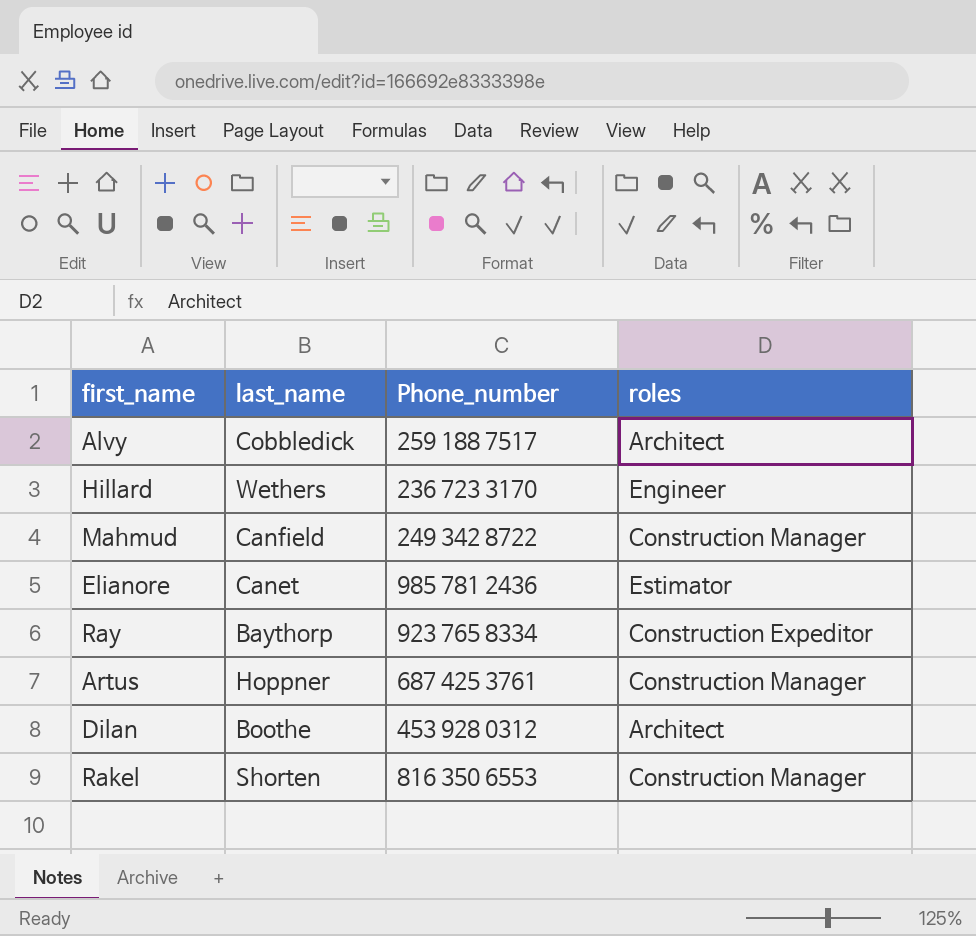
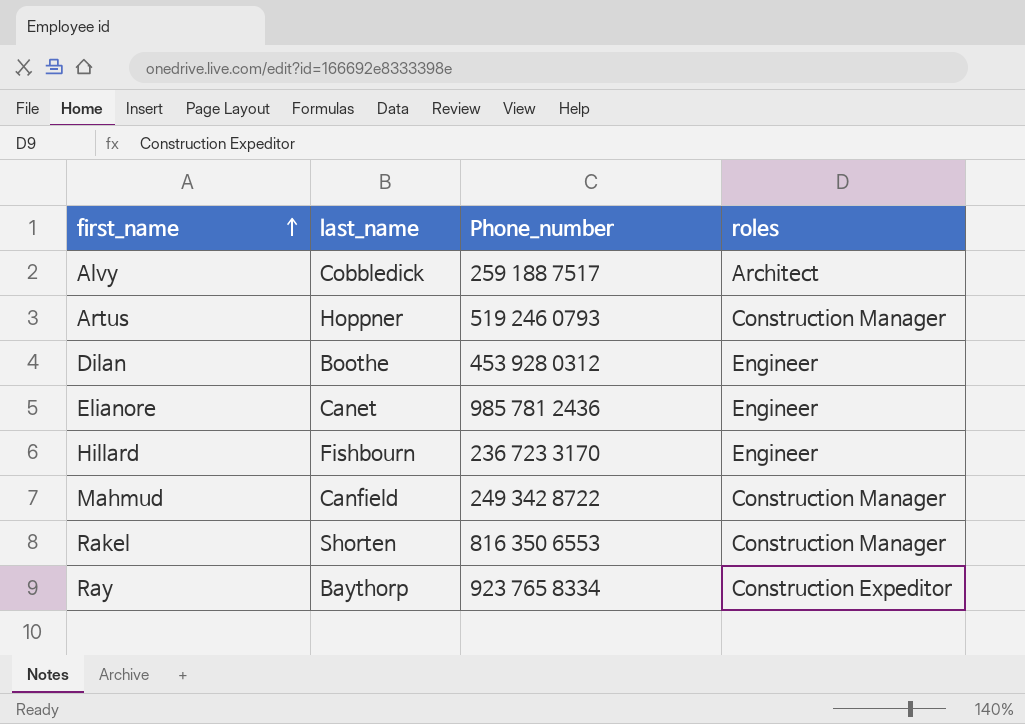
row order: none -> first_name ascending
Artus | Phone_number: 687 425 3761 -> 519 246 0793
Dilan | roles: Architect -> Engineer
Elianore | roles: Estimator -> Engineer
Hillard | last_name: Wethers -> Fishbourn

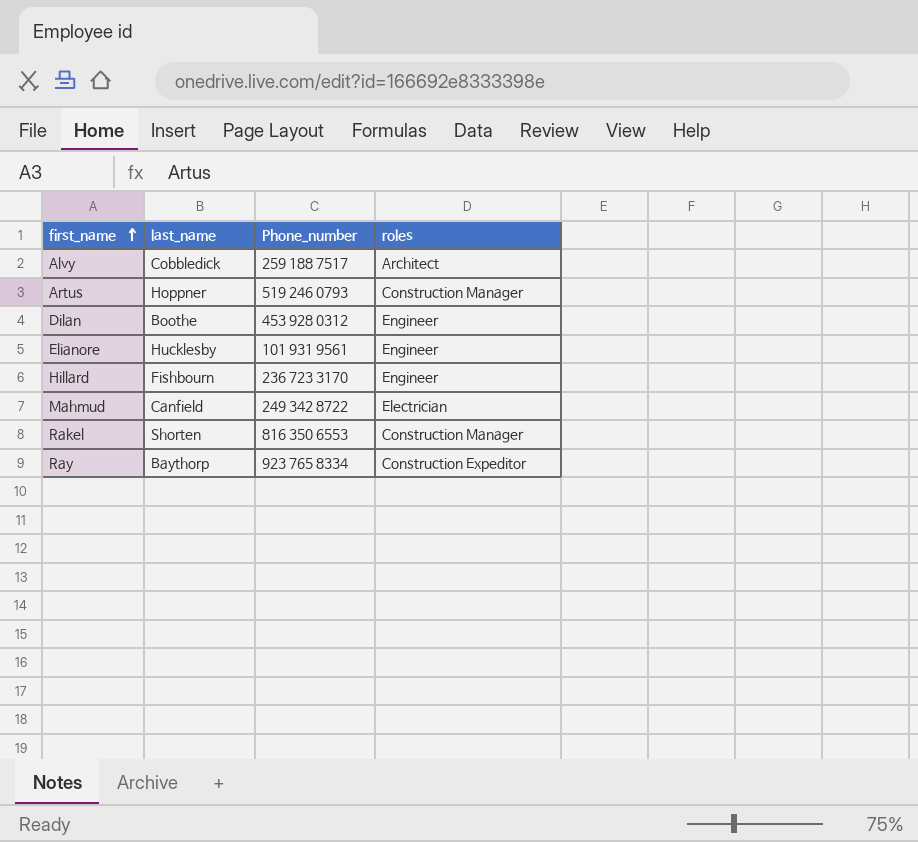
Elianore | last_name: Canet -> Hucklesby
Elianore | Phone_number: 985 781 2436 -> 101 931 9561
Mahmud | roles: Construction Manager -> Electrician

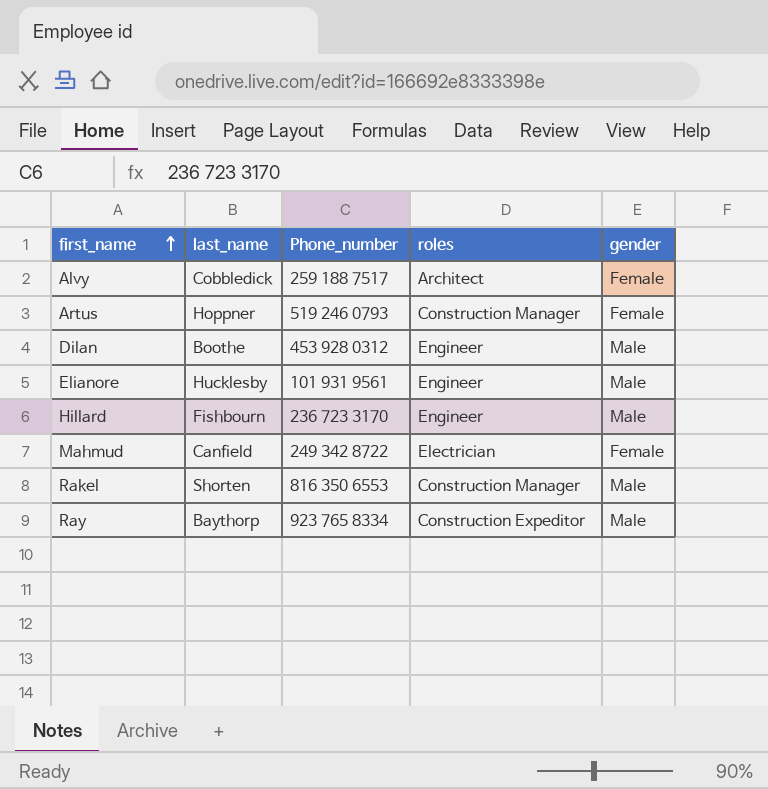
column gender | position: none -> 5

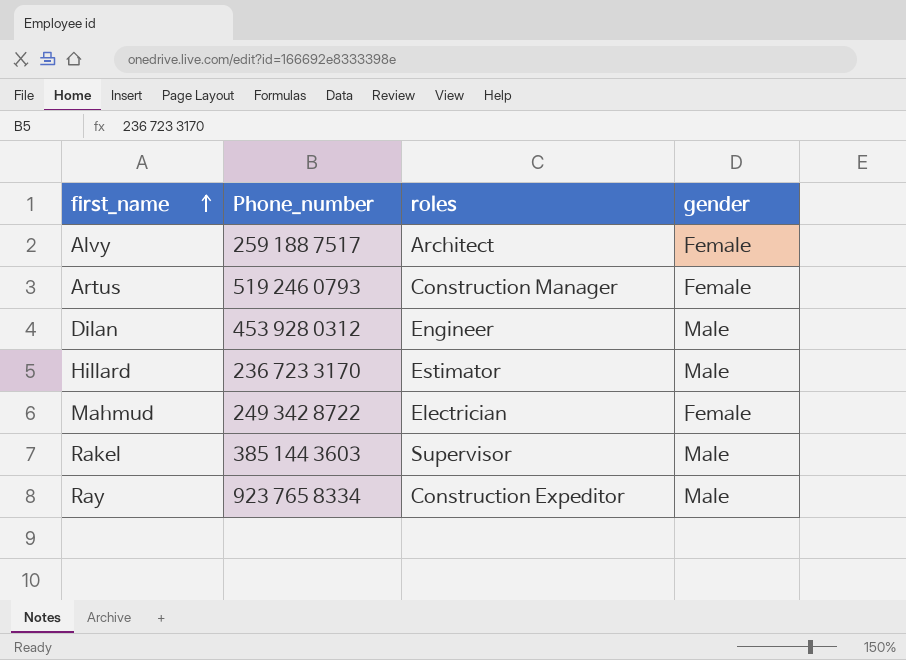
column last_name | position: 2 -> none
row Elianore: Hucklesby | 101 931 9561 | Engineer | Male -> none
Hillard | roles: Engineer -> Estimator
Rakel | Phone_number: 816 350 6553 -> 385 144 3603
Rakel | roles: Construction Manager -> Supervisor

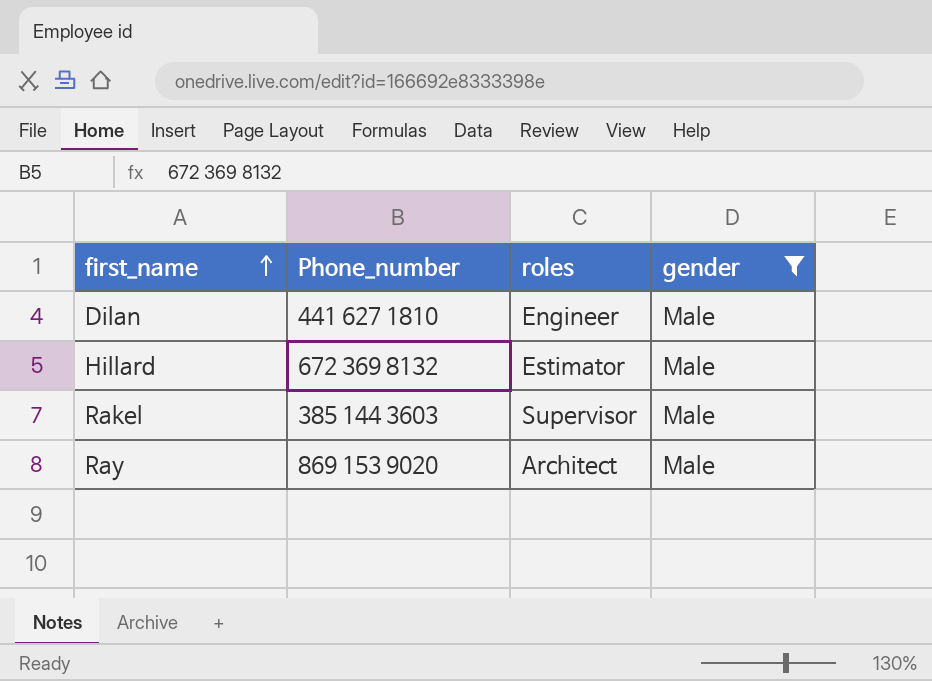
filter: none -> gender = Male
Dilan | Phone_number: 453 928 0312 -> 441 627 1810
Hillard | Phone_number: 236 723 3170 -> 672 369 8132
Ray | Phone_number: 923 765 8334 -> 869 153 9020
Ray | roles: Construction Expeditor -> Architect

